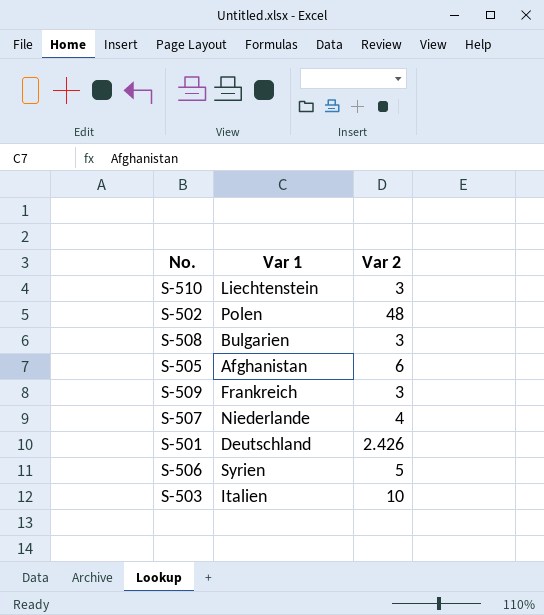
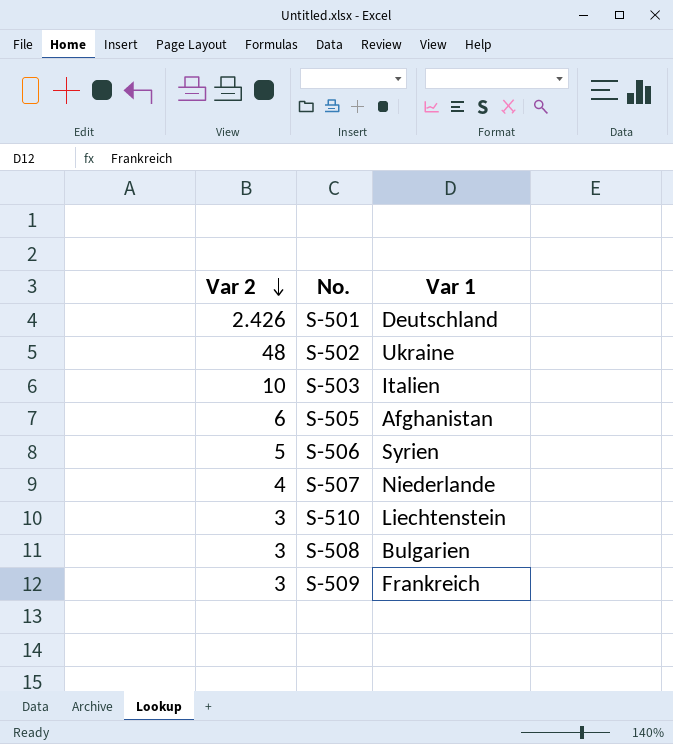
row order: none -> Var 2 descending
column Var 2 | position: 3 -> 1
S-502 | Var 1: Polen -> Ukraine

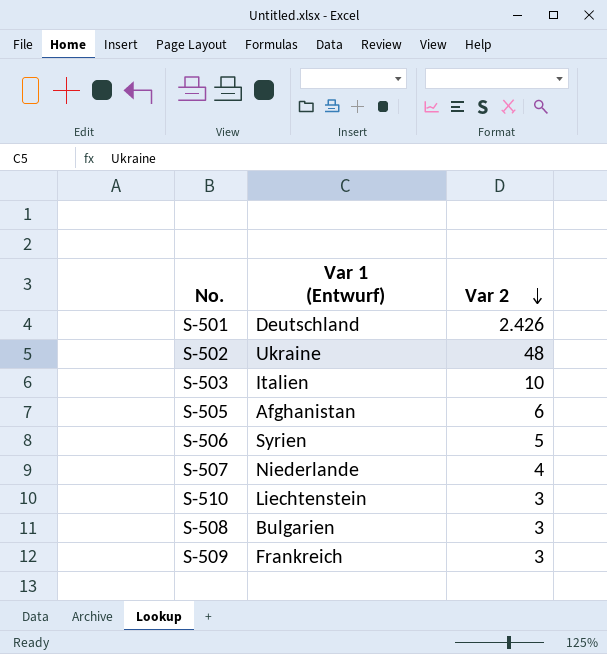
column name: Var 1 -> Var 1 (Entwurf)
column Var 2 | position: 1 -> 3

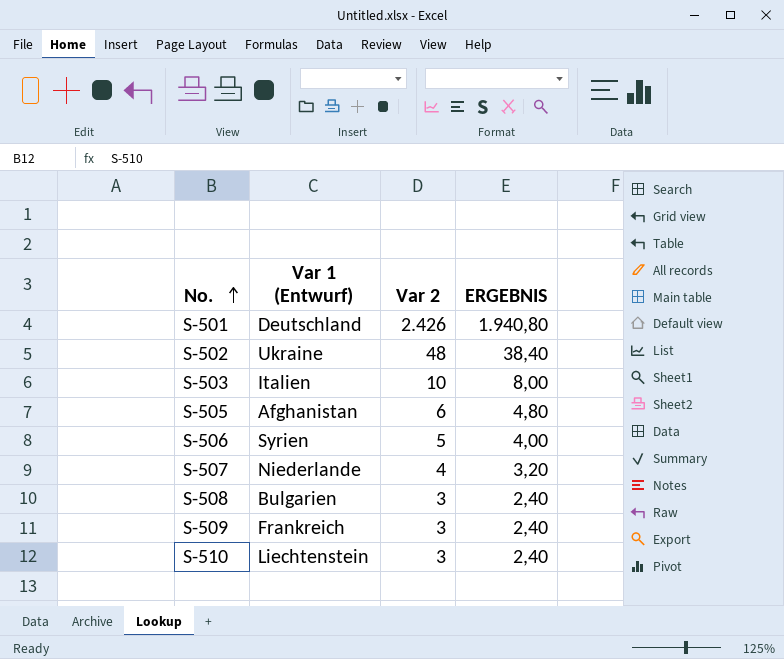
row order: Var 2 descending -> No. ascending
column ERGEBNIS | formula: none -> [Var 2] * 0,8

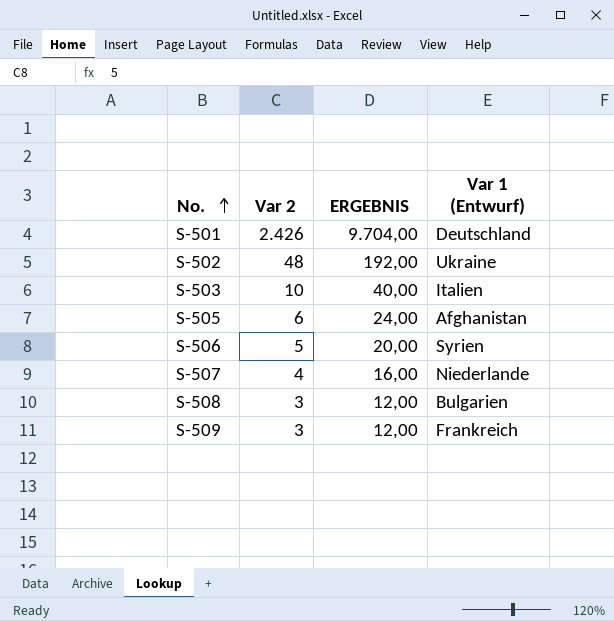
column ERGEBNIS | formula: [Var 2] * 0,8 -> [Var 2] * 4
column Var 1 (Entwurf) | position: 2 -> 4
row S-510: Liechtenstein | 3 | 2,40 -> none

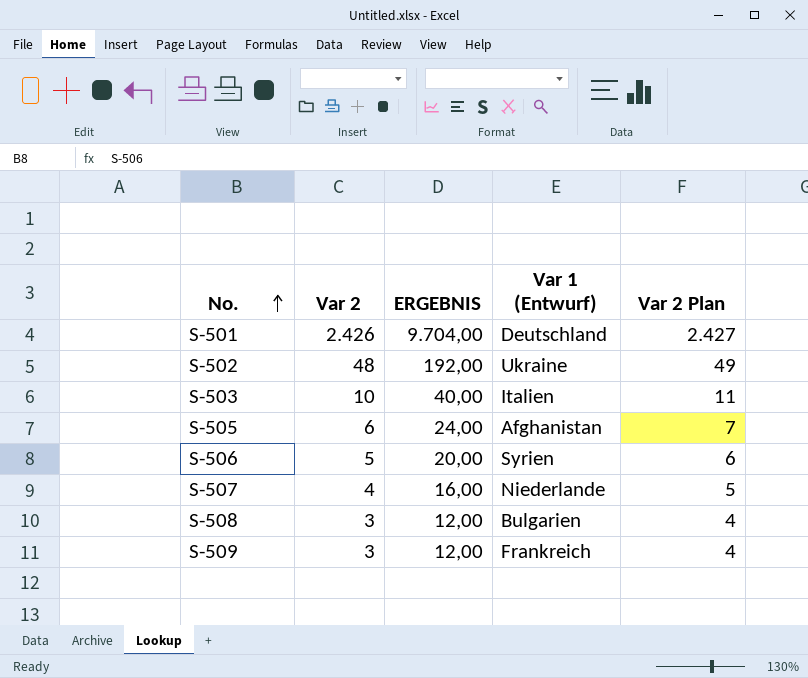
column Var 2 Plan | formula: none -> [Var 2] + 1

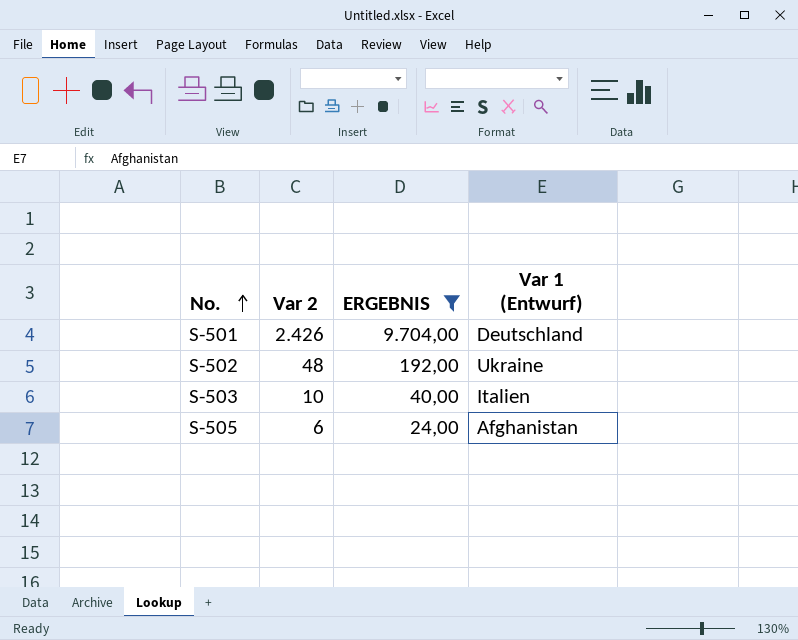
filter: none -> ERGEBNIS >= 24,00
column Var 2 Plan | formula: [Var 2] + 1 -> none

